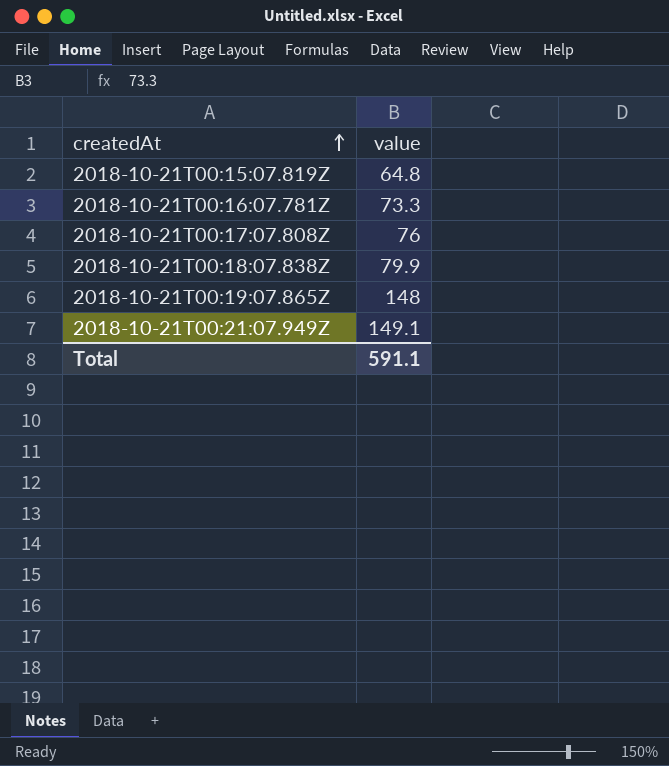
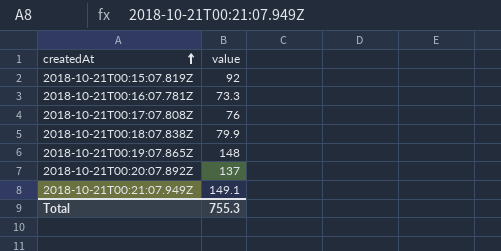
2018-10-21T00:15:07.819Z | value: 64.8 -> 92
row 2018-10-21T00:20:07.892Z: none -> 137
Total | value: 591.1 -> 755.3

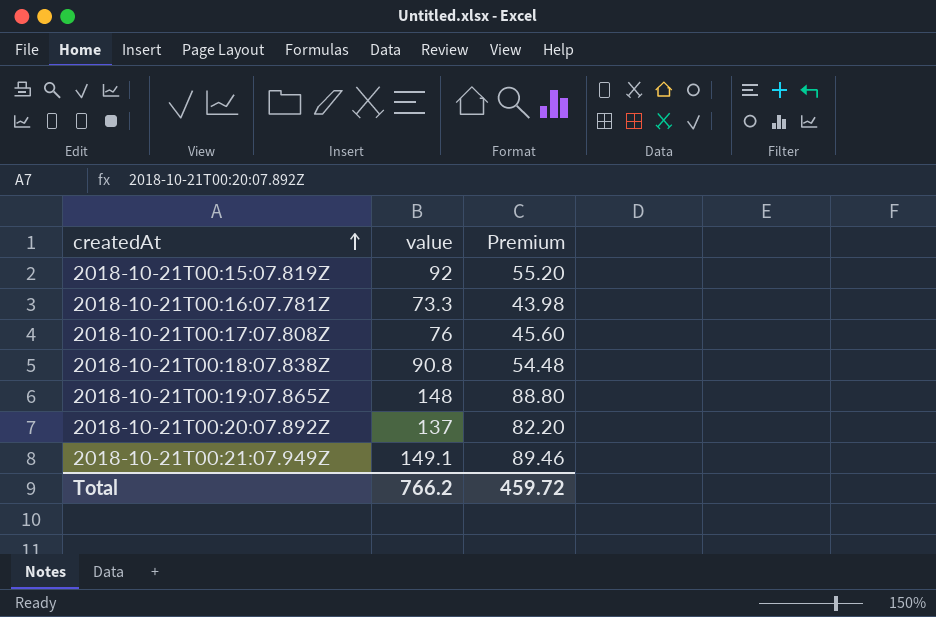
column Premium | formula: none -> [value] * 0.6
2018-10-21T00:18:07.838Z | value: 79.9 -> 90.8
Total | value: 755.3 -> 766.2

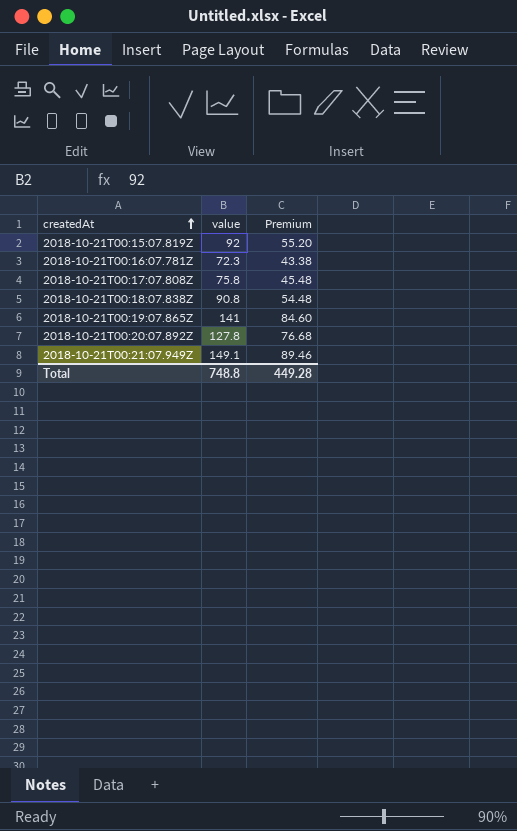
2018-10-21T00:16:07.781Z | value: 73.3 -> 72.3
2018-10-21T00:16:07.781Z | Premium: 43.98 -> 43.38
2018-10-21T00:17:07.808Z | value: 76 -> 75.8
2018-10-21T00:17:07.808Z | Premium: 45.60 -> 45.48
2018-10-21T00:19:07.865Z | value: 148 -> 141
2018-10-21T00:19:07.865Z | Premium: 88.80 -> 84.60
2018-10-21T00:20:07.892Z | value: 137 -> 127.8
2018-10-21T00:20:07.892Z | Premium: 82.20 -> 76.68
Total | value: 766.2 -> 748.8
Total | Premium: 459.72 -> 449.28

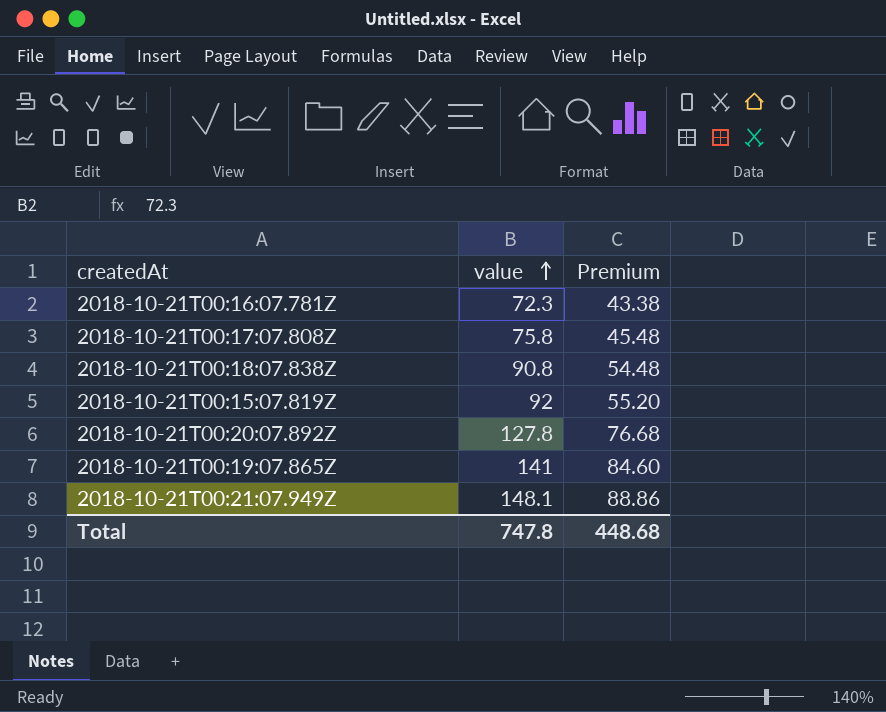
row order: createdAt ascending -> value ascending
2018-10-21T00:21:07.949Z | value: 149.1 -> 148.1
2018-10-21T00:21:07.949Z | Premium: 89.46 -> 88.86
Total | value: 748.8 -> 747.8
Total | Premium: 449.28 -> 448.68

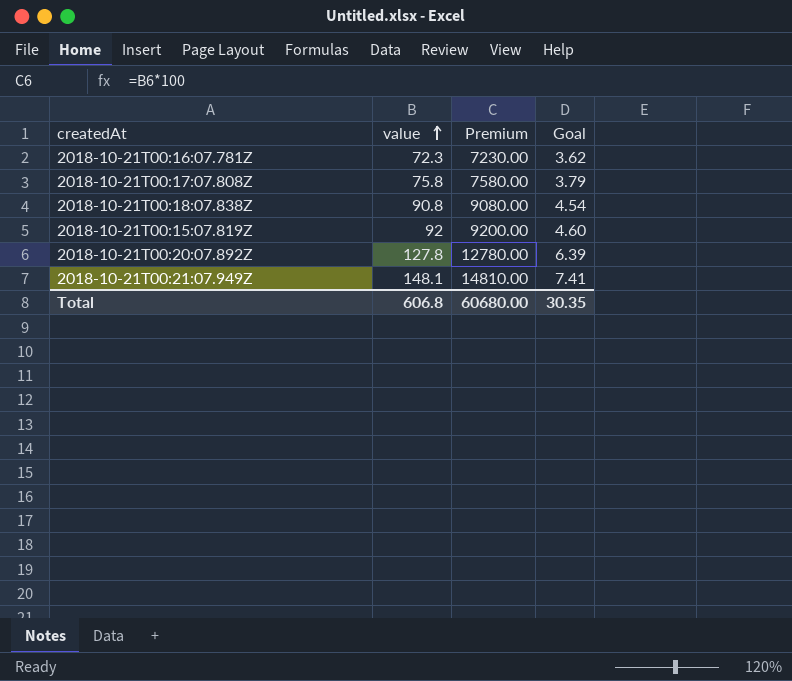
column Premium | formula: [value] * 0.6 -> [value] * 100
column Goal | formula: none -> [value] * 0.05
row 2018-10-21T00:19:07.865Z: 141 | 84.60 -> none
Total | value: 747.8 -> 606.8
Total | Premium: 448.68 -> 60680.00

